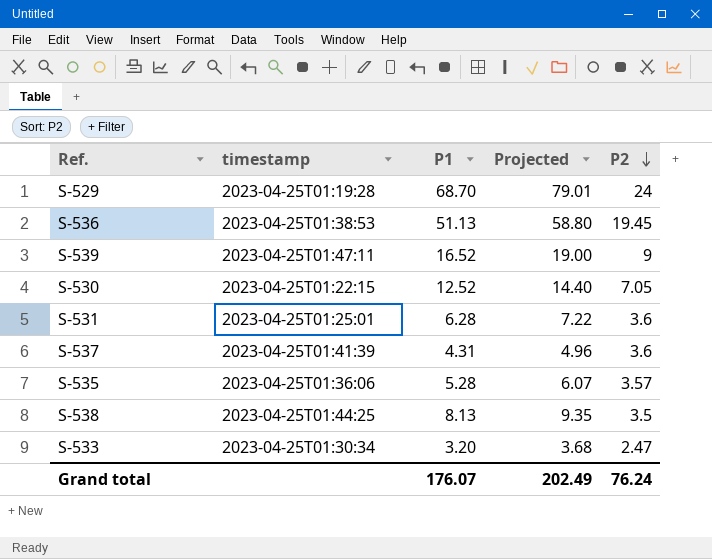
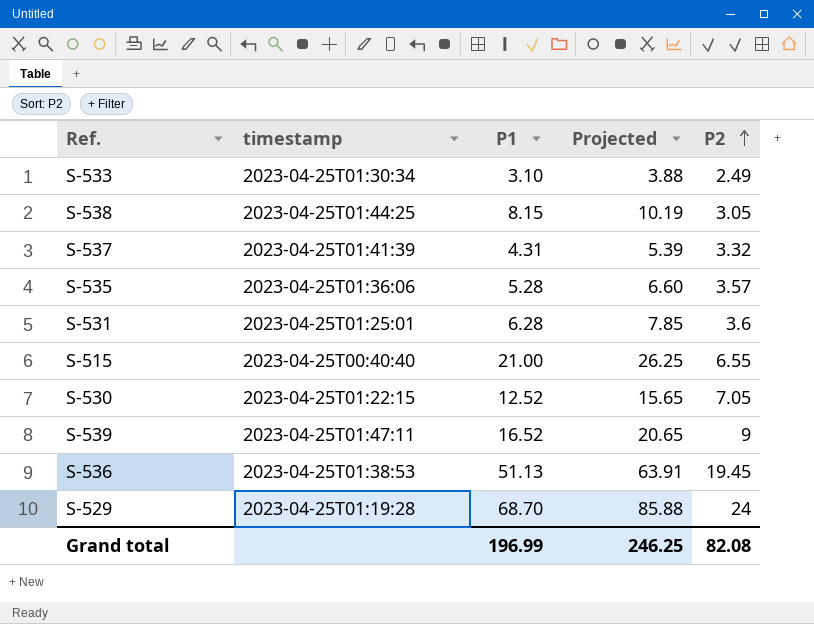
row order: P2 descending -> P2 ascending
column Projected | formula: [P1] * 1.15 -> [P1] * 1.25
S-533 | P1: 3.20 -> 3.10
S-533 | P2: 2.47 -> 2.49
S-538 | P1: 8.13 -> 8.15
S-538 | P2: 3.5 -> 3.05
S-537 | P2: 3.6 -> 3.32
row S-515: none -> 2023-04-25T00:40:40 | 21.00 | 26.25 | 6.55
Grand total | P1: 176.07 -> 196.99
Grand total | Projected: 202.49 -> 246.25
Grand total | P2: 76.24 -> 82.08

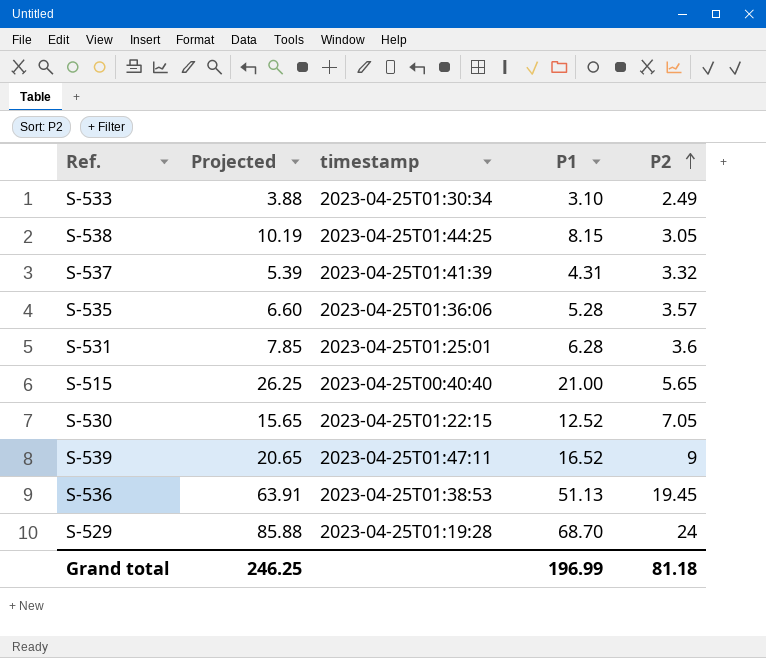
column Projected | position: 4 -> 2
S-515 | P2: 6.55 -> 5.65
Grand total | P2: 82.08 -> 81.18

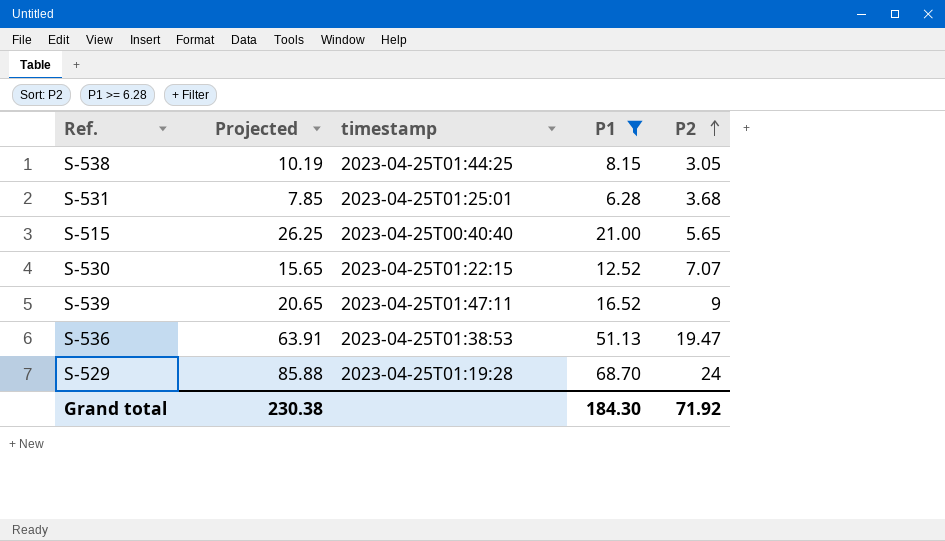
filter: none -> P1 >= 6.28
S-531 | P2: 3.6 -> 3.68
S-530 | P2: 7.05 -> 7.07
S-536 | P2: 19.45 -> 19.47
Grand total | Projected: 246.25 -> 230.38
Grand total | P1: 196.99 -> 184.30
Grand total | P2: 81.18 -> 71.92

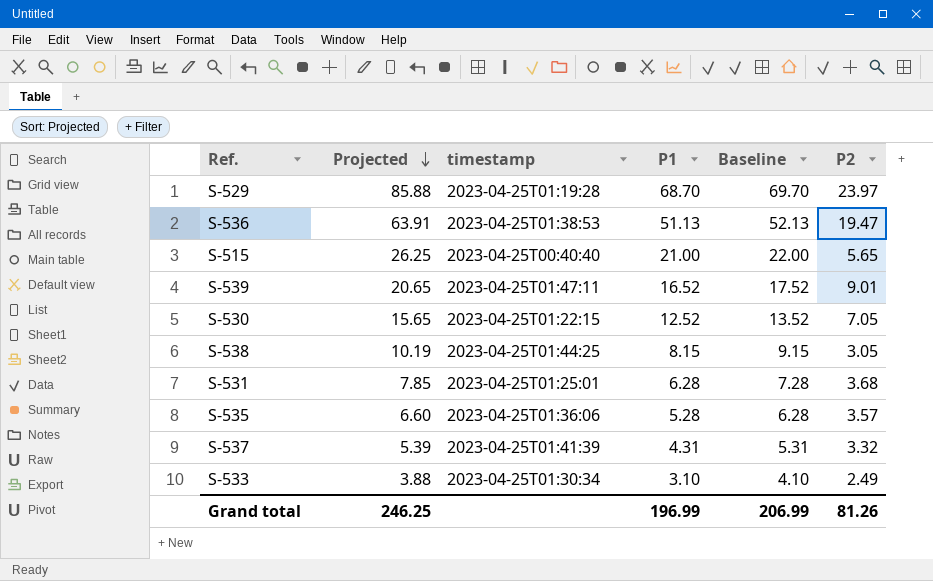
filter: P1 >= 6.28 -> none
row order: P2 ascending -> Projected descending
column Baseline | formula: none -> [P1] + 1
S-529 | P2: 24 -> 23.97
S-539 | P2: 9 -> 9.01
S-530 | P2: 7.07 -> 7.05
Grand total | Projected: 230.38 -> 246.25
Grand total | P1: 184.30 -> 196.99
Grand total | P2: 71.92 -> 81.26

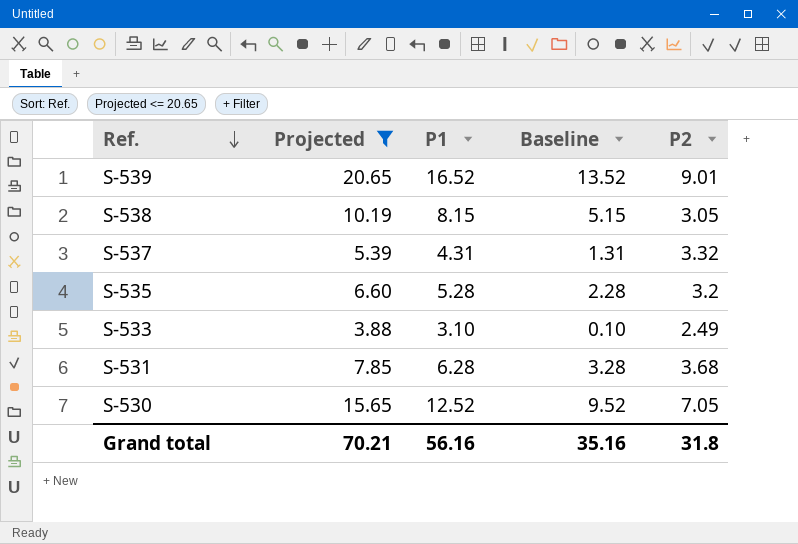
filter: none -> Projected <= 20.65
row order: Projected descending -> Ref. descending
column timestamp | position: 3 -> none
column Baseline | formula: [P1] + 1 -> [P1] - 3
S-535 | P2: 3.57 -> 3.2
Grand total | Projected: 246.25 -> 70.21
Grand total | P1: 196.99 -> 56.16
Grand total | Baseline: 206.99 -> 35.16
Grand total | P2: 81.26 -> 31.8

